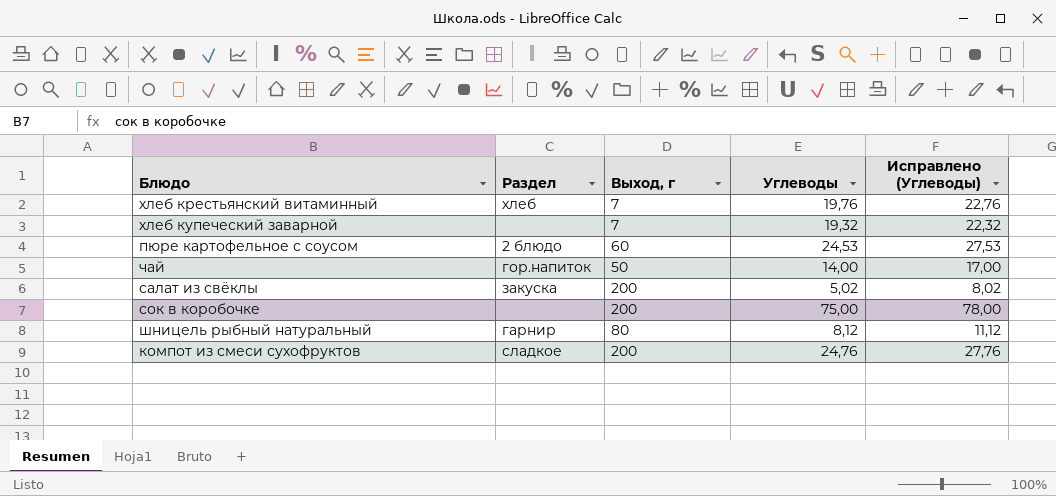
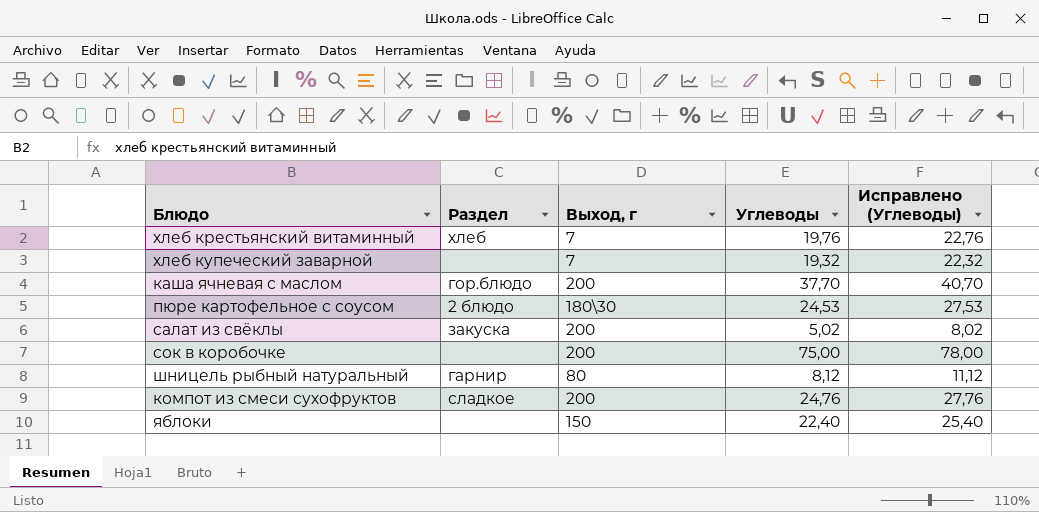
row чай: гор.напиток | 50 | 14,00 | 17,00 -> none
row каша ячневая с маслом: none -> гор.блюдо | 200 | 37,70 | 40,70
пюре картофельное с соусом | Выход, г: 60 -> 180\30
row яблоки: none -> none | 150 | 22,40 | 25,40

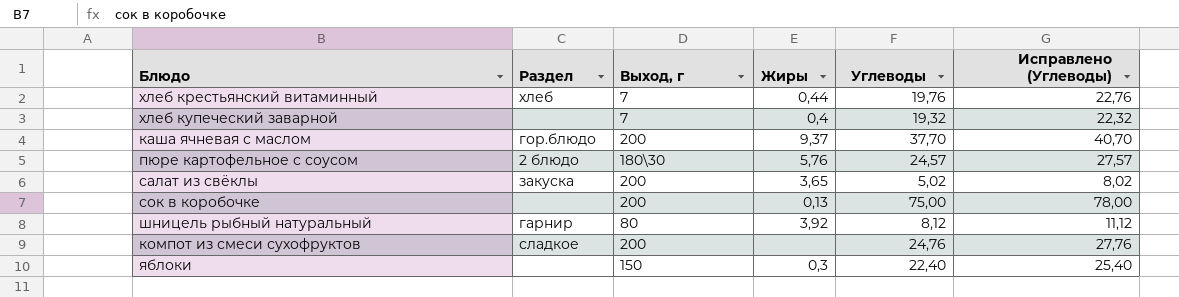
column Жиры | position: none -> 4
пюре картофельное с соусом | Углеводы: 24,53 -> 24,57
пюре картофельное с соусом | Исправлено (Углеводы): 27,53 -> 27,57

